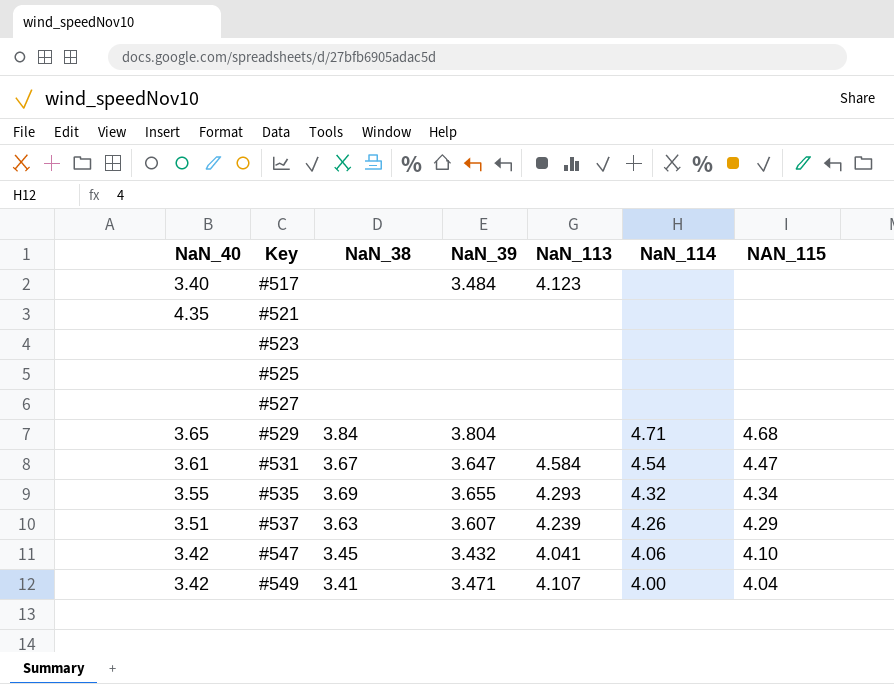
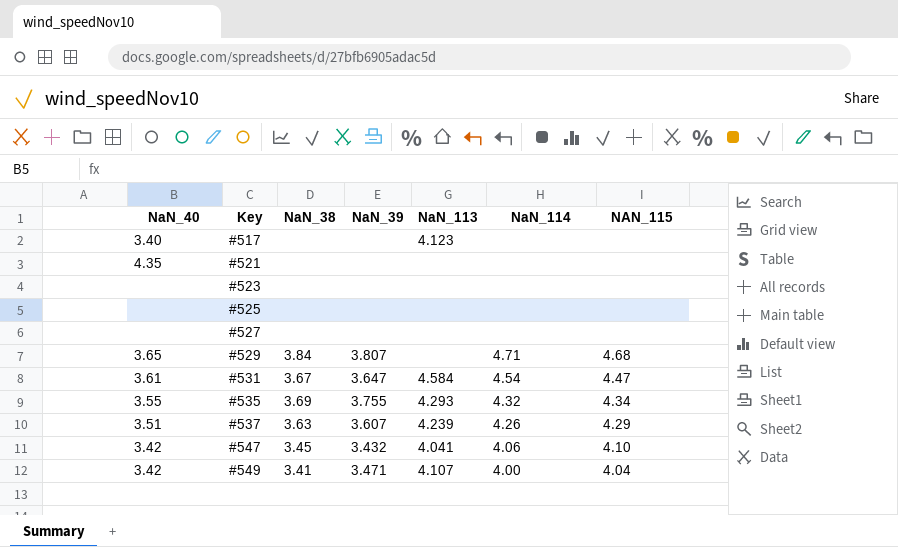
#517 | NaN_39: 3.484 -> none
#529 | NaN_39: 3.804 -> 3.807
#535 | NaN_39: 3.655 -> 3.755

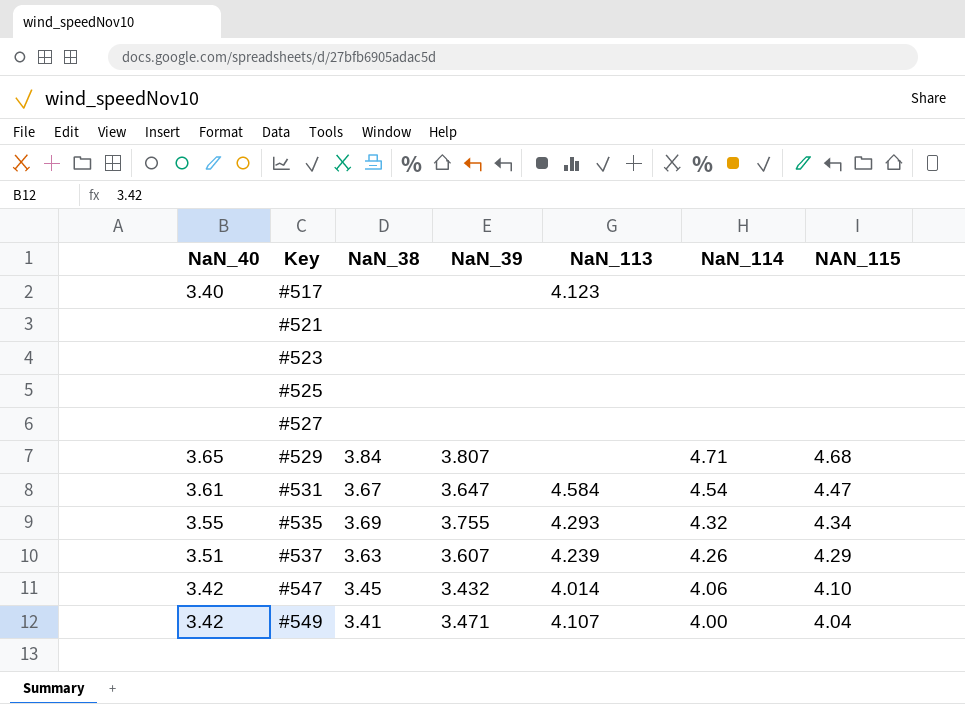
#521 | NaN_40: 4.35 -> none
#547 | NaN_113: 4.041 -> 4.014

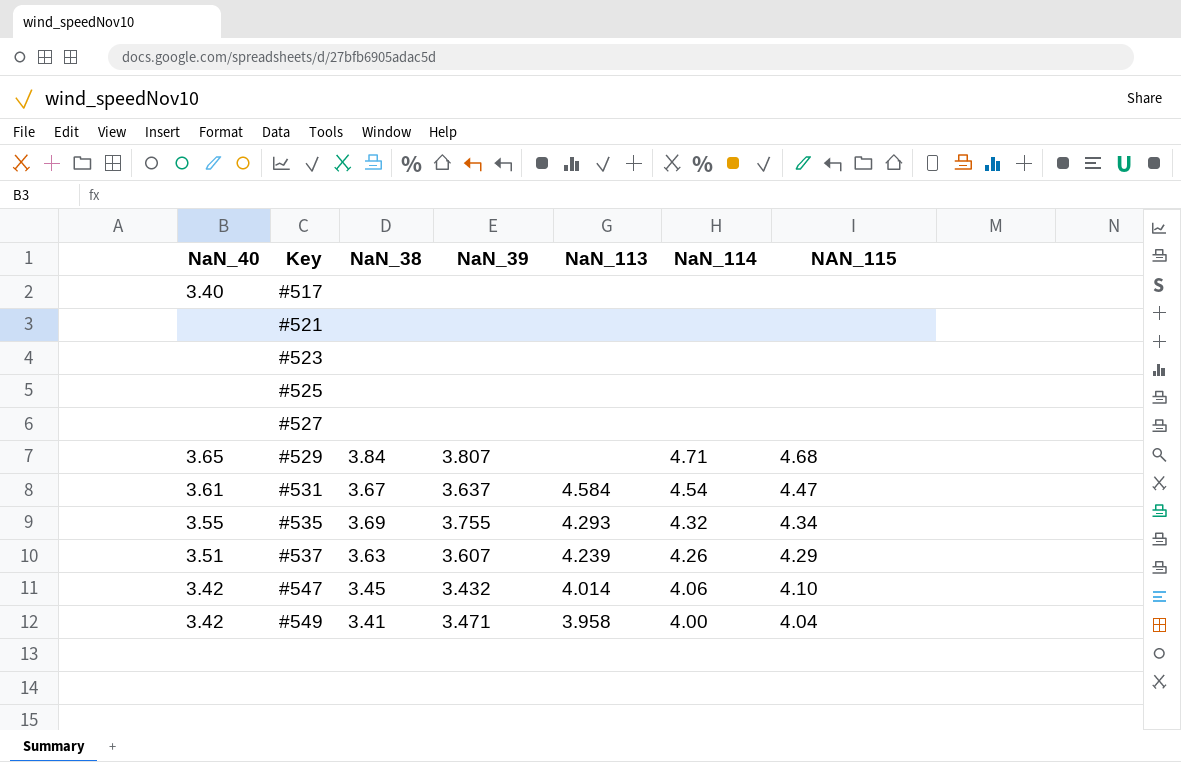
#517 | NaN_113: 4.123 -> none
#531 | NaN_39: 3.647 -> 3.637
#549 | NaN_113: 4.107 -> 3.958

